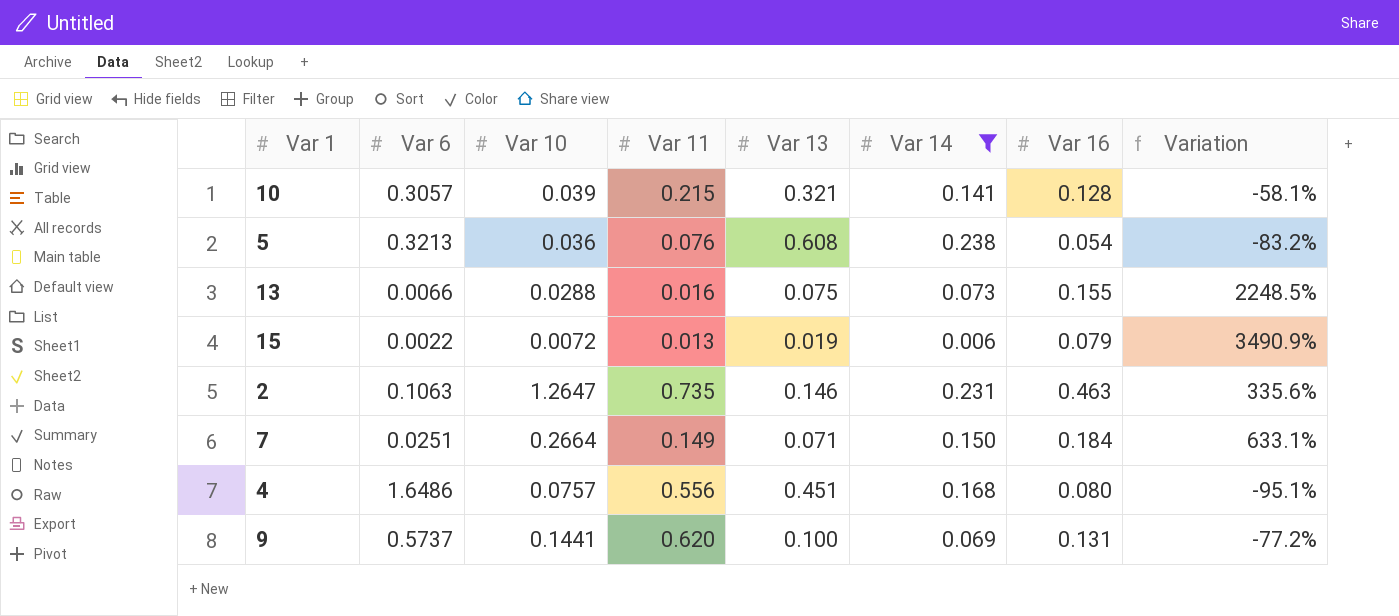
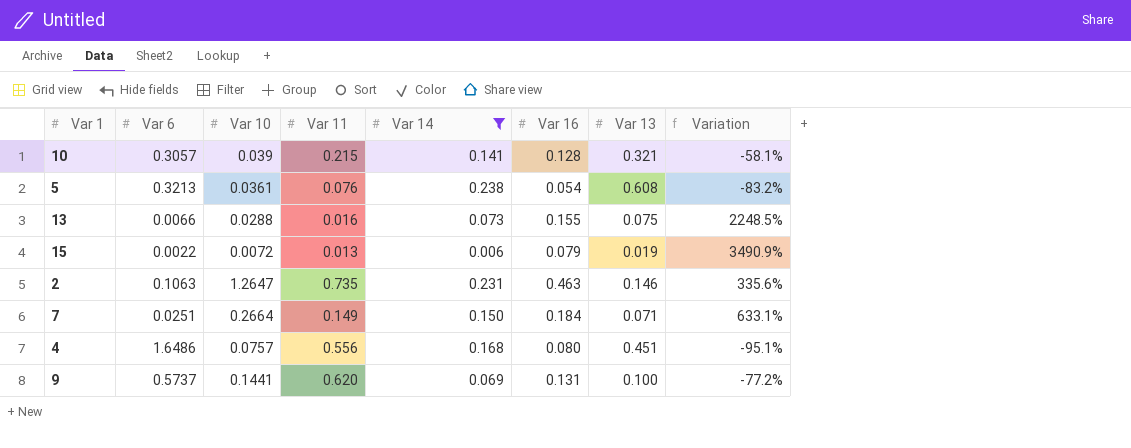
column Var 13 | position: 5 -> 7
5 | Var 10: 0.036 -> 0.0361

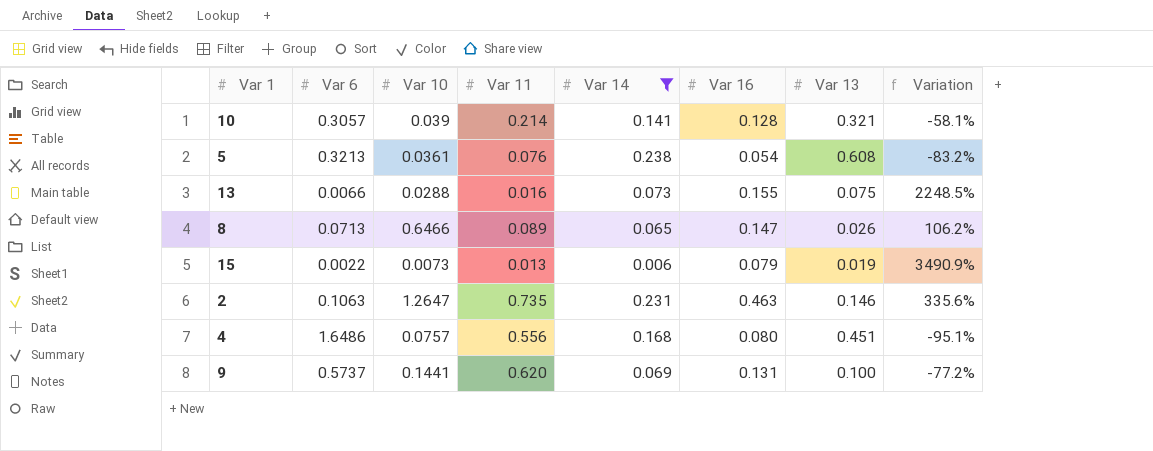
row 7: 0.0251 | 0.2664 | 0.149 | 0.150 | 0.184 | 0.071 | 633.1% -> none
10 | Var 11: 0.215 -> 0.214
row 8: none -> 0.0713 | 0.6466 | 0.089 | 0.065 | 0.147 | 0.026 | 106.2%
15 | Var 10: 0.0072 -> 0.0073

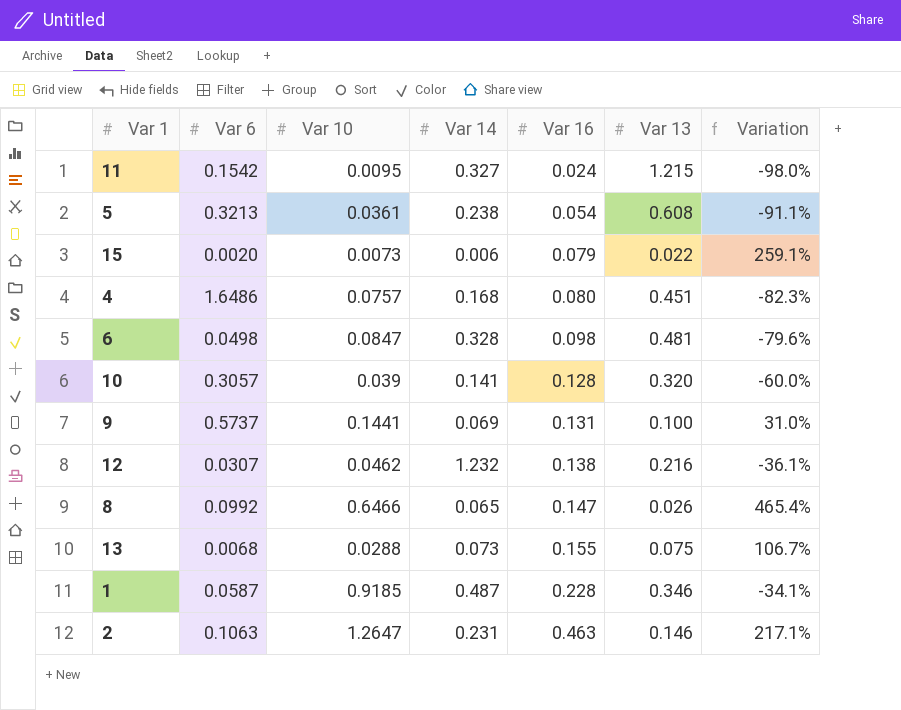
filter: Var 14 <= 0.238 -> none
row order: none -> Var 16 ascending
column Var 11 | position: 4 -> none
column Variation | formula: ([Var 16] - [Var 6]) / [Var 6] -> ([Var 16] - [Var 13]) / [Var 13]
15 | Var 6: 0.0022 -> 0.0020
15 | Var 13: 0.019 -> 0.022
10 | Var 13: 0.321 -> 0.320
8 | Var 6: 0.0713 -> 0.0992
13 | Var 6: 0.0066 -> 0.0068

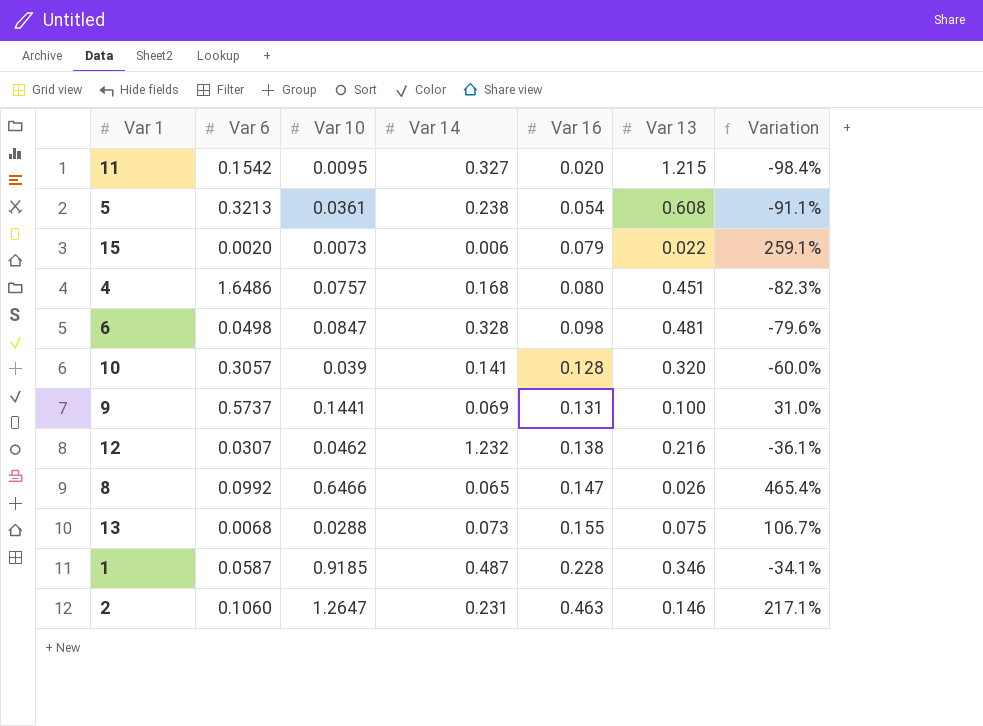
11 | Var 16: 0.024 -> 0.020
11 | Variation: -98.0% -> -98.4%
2 | Var 6: 0.1063 -> 0.1060

